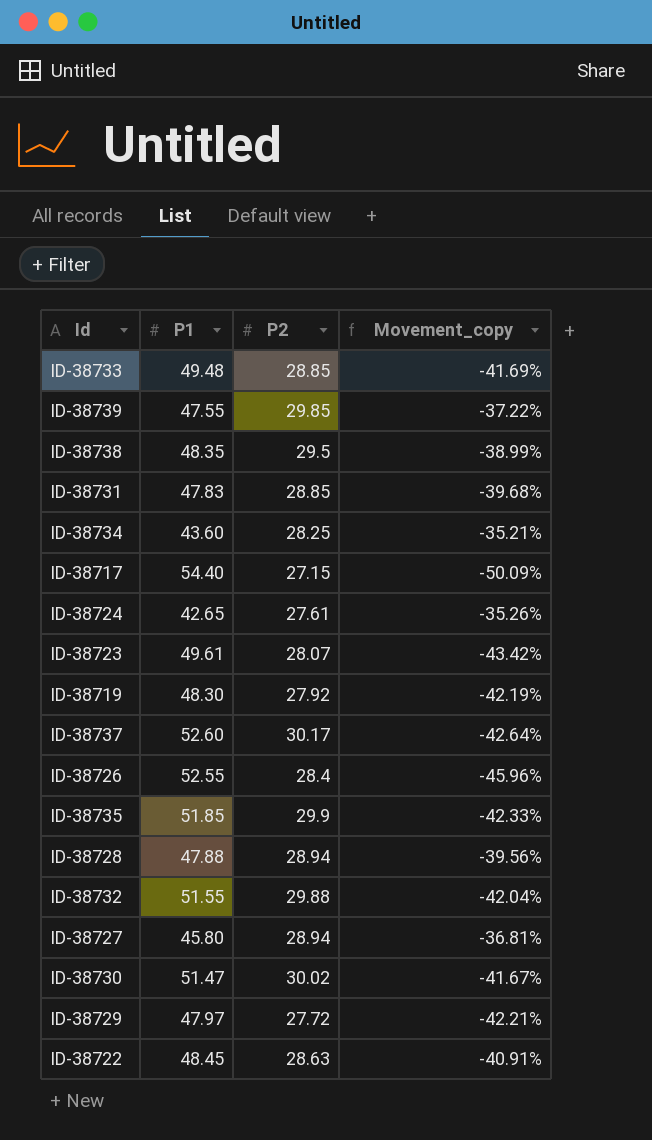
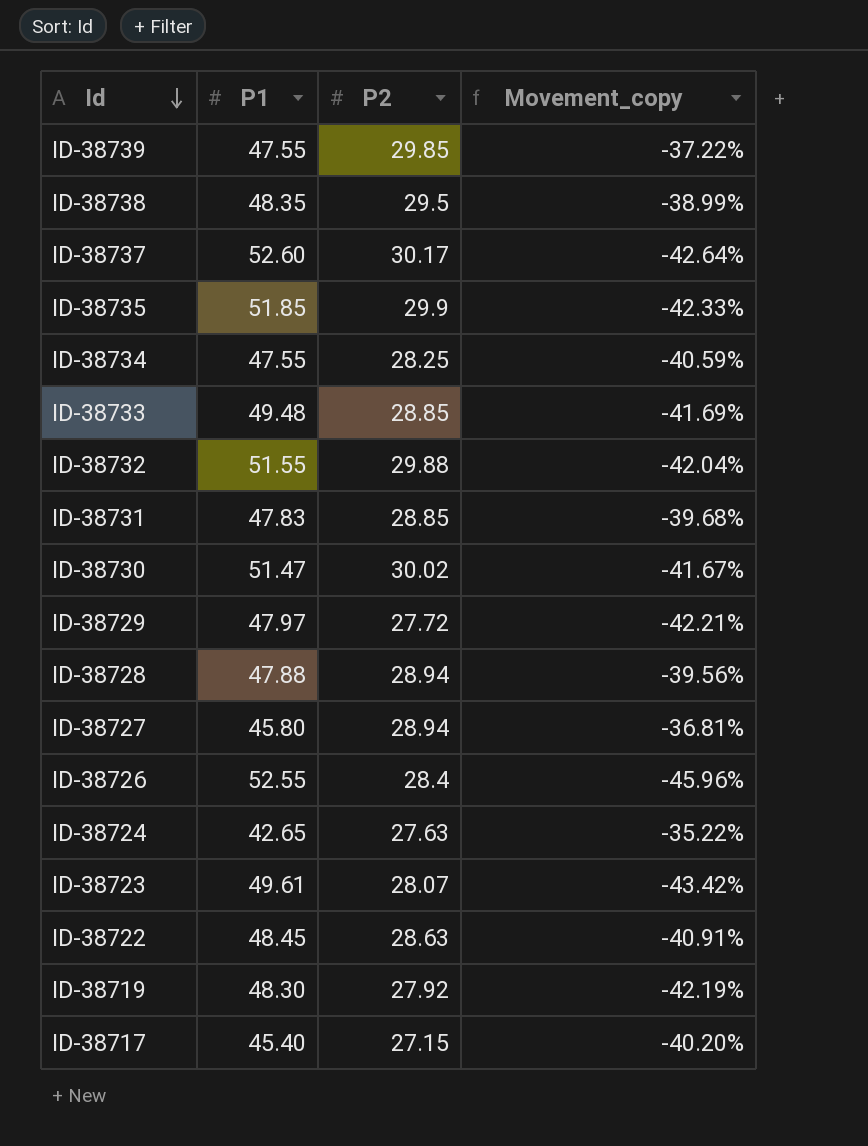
row order: none -> Id descending
ID-38734 | P1: 43.60 -> 47.55
ID-38734 | Movement_copy: -35.21% -> -40.59%
ID-38724 | P2: 27.61 -> 27.63
ID-38724 | Movement_copy: -35.26% -> -35.22%
ID-38717 | P1: 54.40 -> 45.40
ID-38717 | Movement_copy: -50.09% -> -40.20%

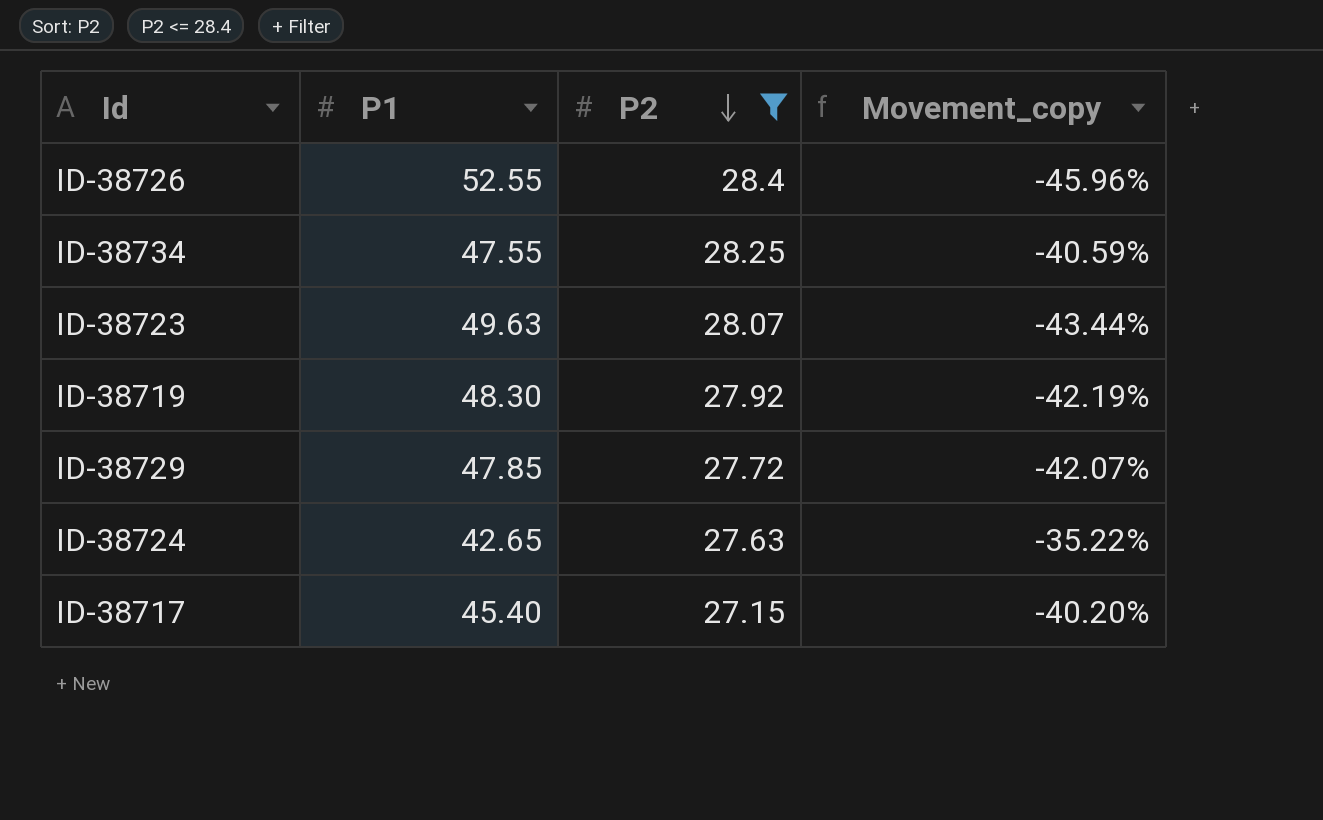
filter: none -> P2 <= 28.4
row order: Id descending -> P2 descending
ID-38723 | P1: 49.61 -> 49.63
ID-38723 | Movement_copy: -43.42% -> -43.44%
ID-38729 | P1: 47.97 -> 47.85
ID-38729 | Movement_copy: -42.21% -> -42.07%

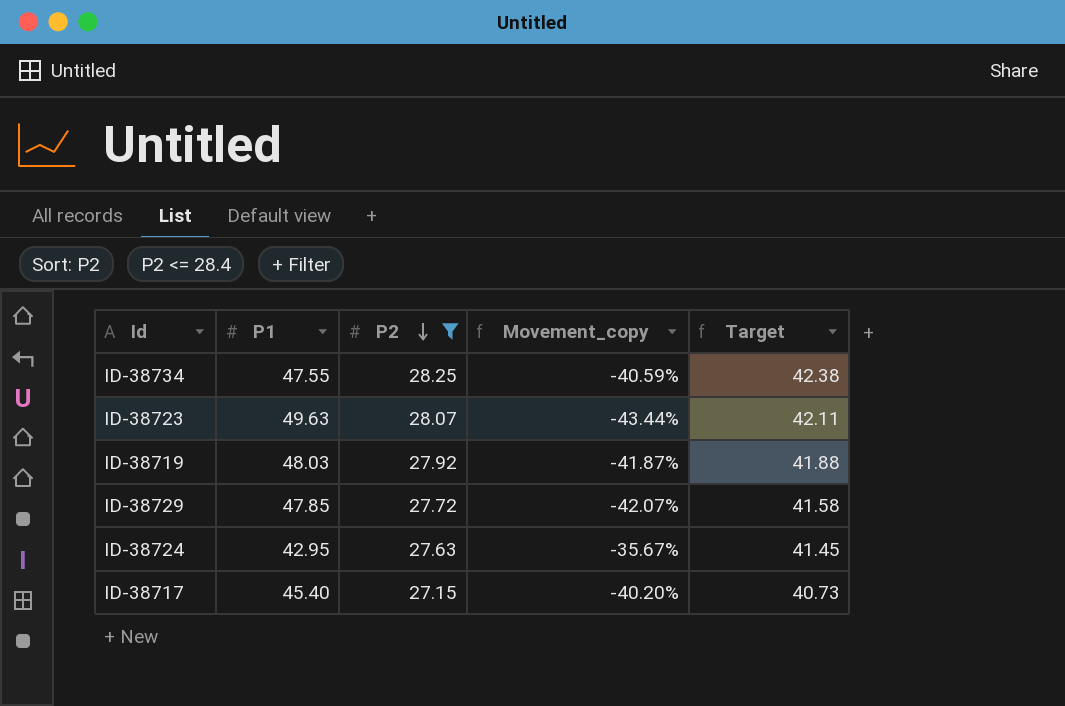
column Target | formula: none -> [P2] * 1.5
row ID-38726: 52.55 | 28.4 | -45.96% -> none
ID-38719 | P1: 48.30 -> 48.03
ID-38719 | Movement_copy: -42.19% -> -41.87%
ID-38724 | P1: 42.65 -> 42.95
ID-38724 | Movement_copy: -35.22% -> -35.67%

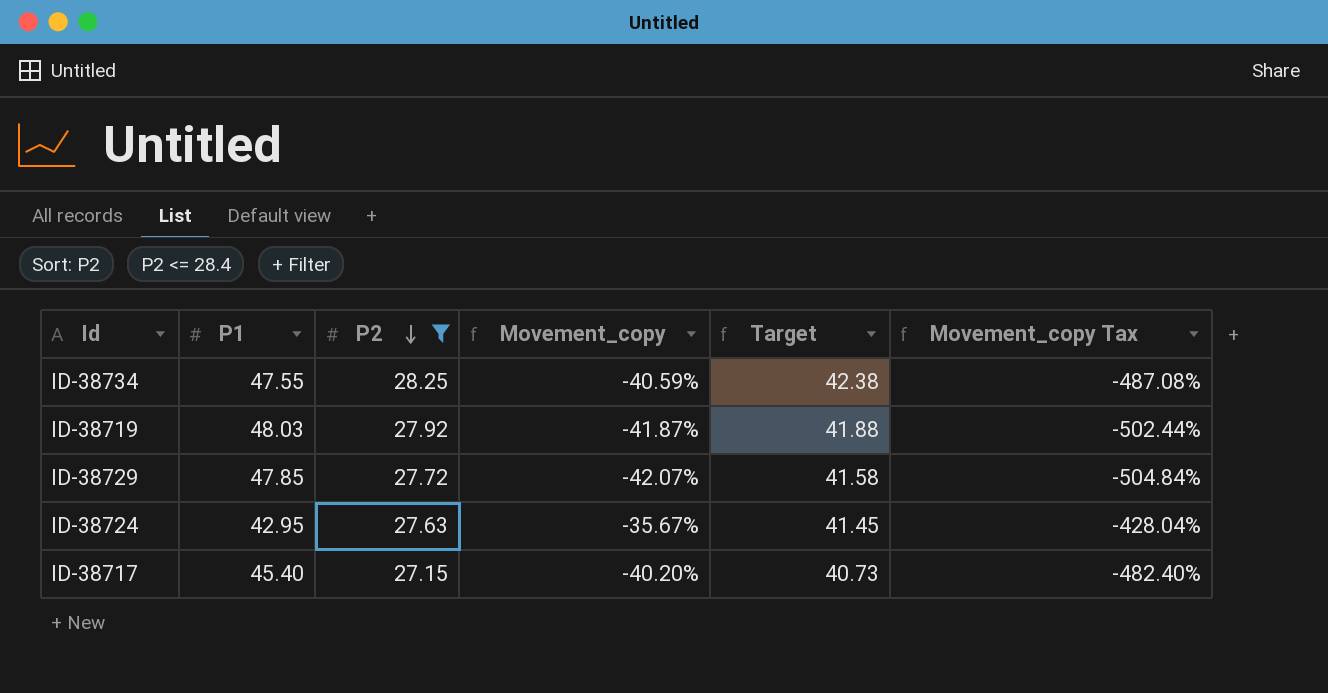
column Movement_copy Tax | formula: none -> [Movement_copy] * 12
row ID-38723: 49.63 | 28.07 | -43.44% | 42.11 -> none

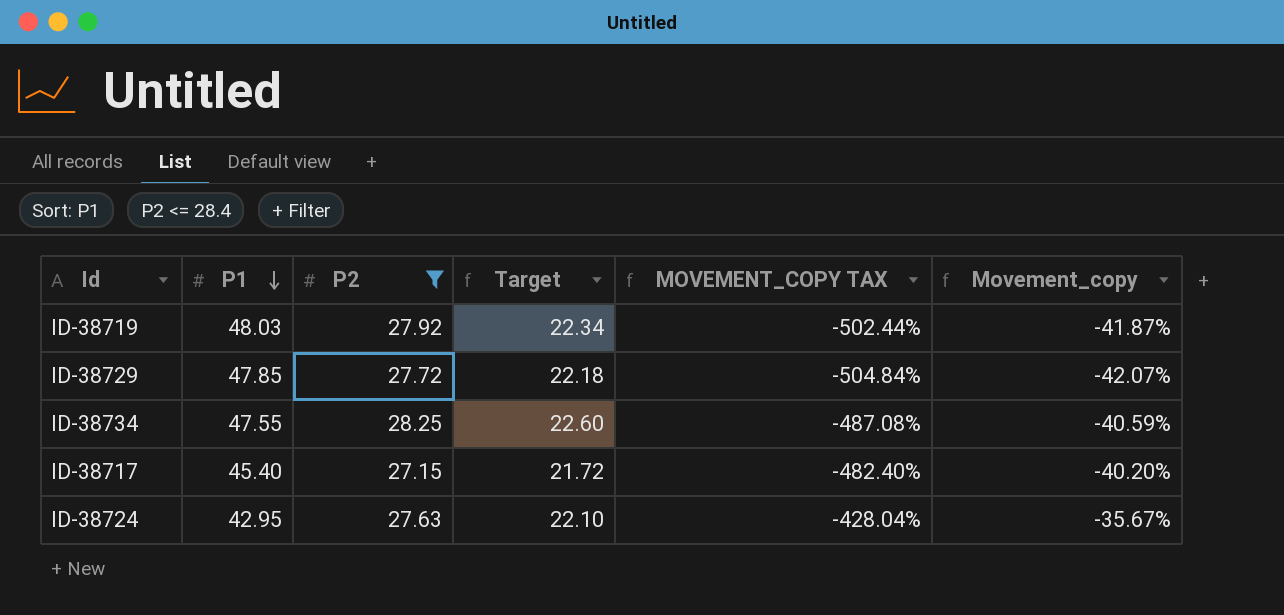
row order: P2 descending -> P1 descending
column Target | formula: [P2] * 1.5 -> [P2] * 0.8
column name: Movement_copy Tax -> MOVEMENT_COPY TAX
column Movement_copy | position: 4 -> 6

